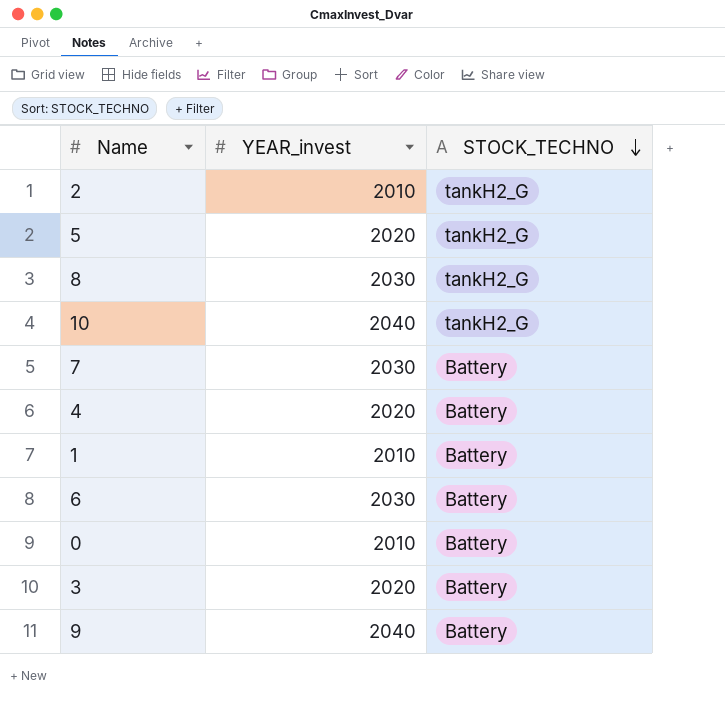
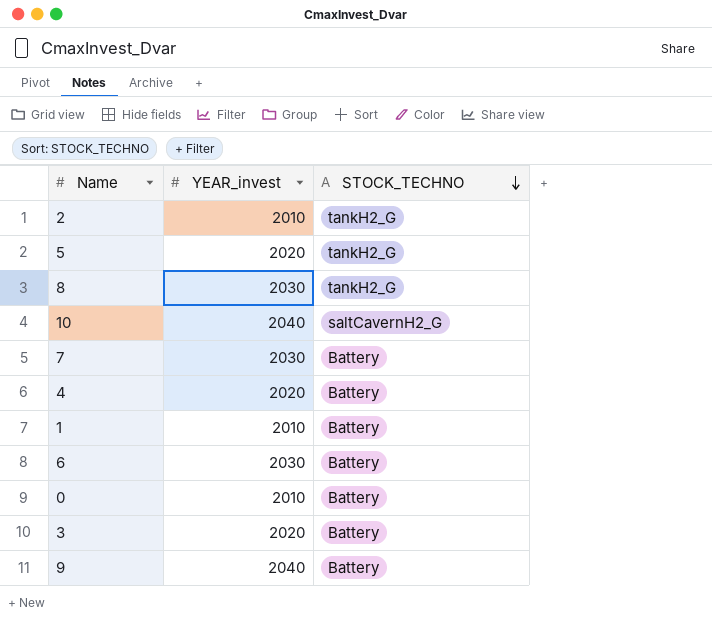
10 | STOCK_TECHNO: tankH2_G -> saltCavernH2_G

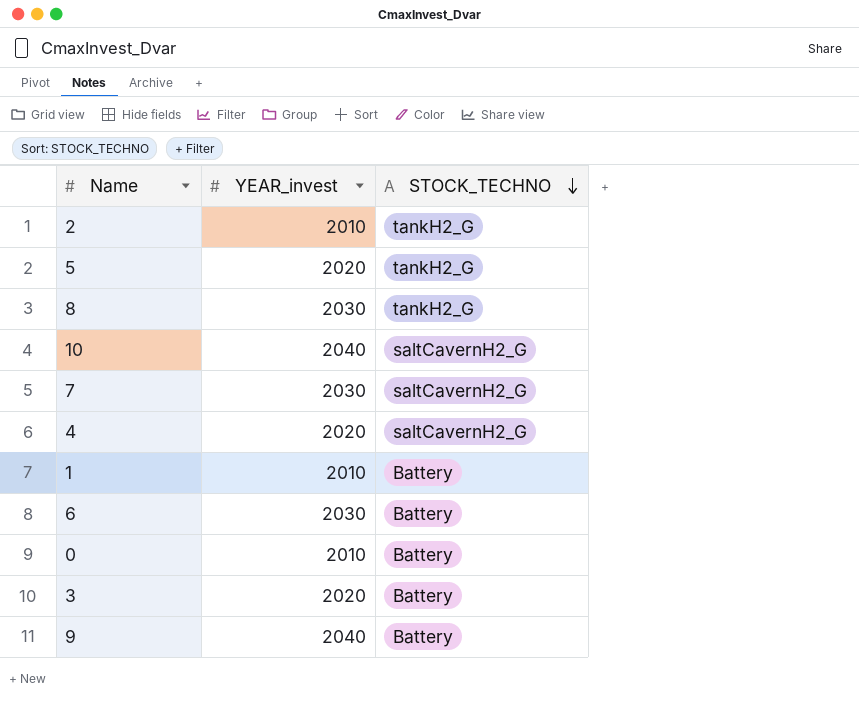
7 | STOCK_TECHNO: Battery -> saltCavernH2_G
4 | STOCK_TECHNO: Battery -> saltCavernH2_G

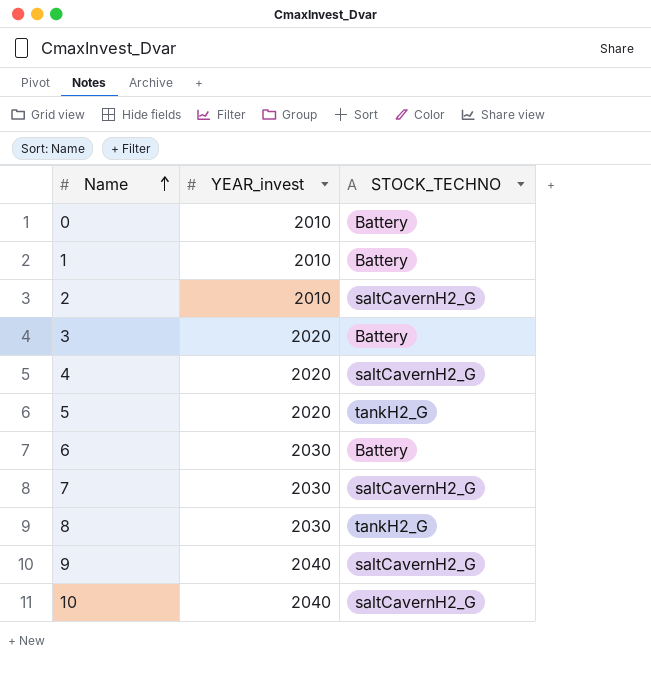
row order: STOCK_TECHNO descending -> Name ascending
2 | STOCK_TECHNO: tankH2_G -> saltCavernH2_G
9 | STOCK_TECHNO: Battery -> saltCavernH2_G

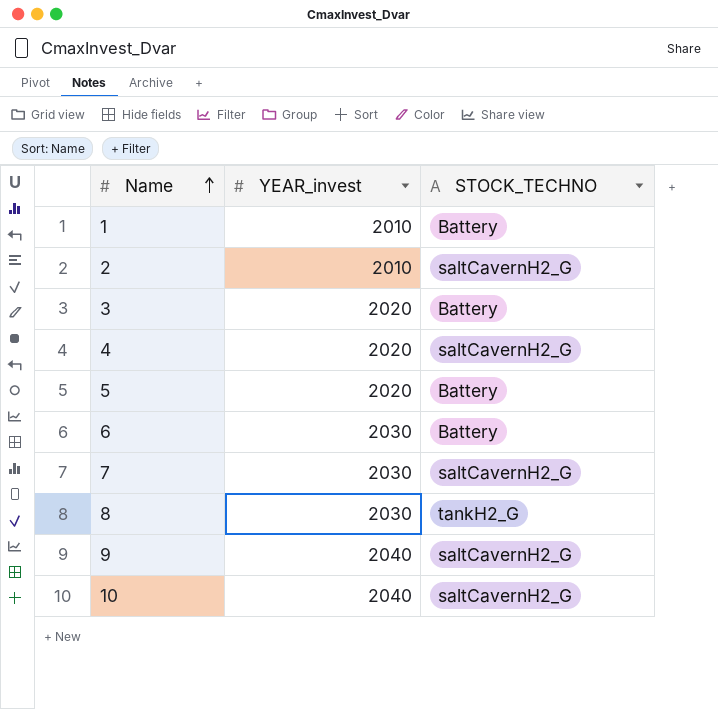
row 0: 2010 | Battery -> none
5 | STOCK_TECHNO: tankH2_G -> Battery

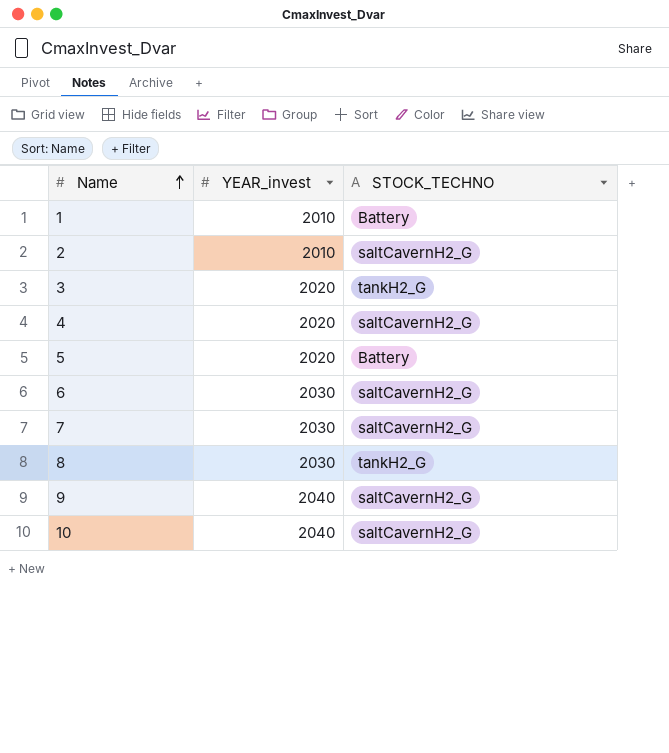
3 | STOCK_TECHNO: Battery -> tankH2_G
6 | STOCK_TECHNO: Battery -> saltCavernH2_G

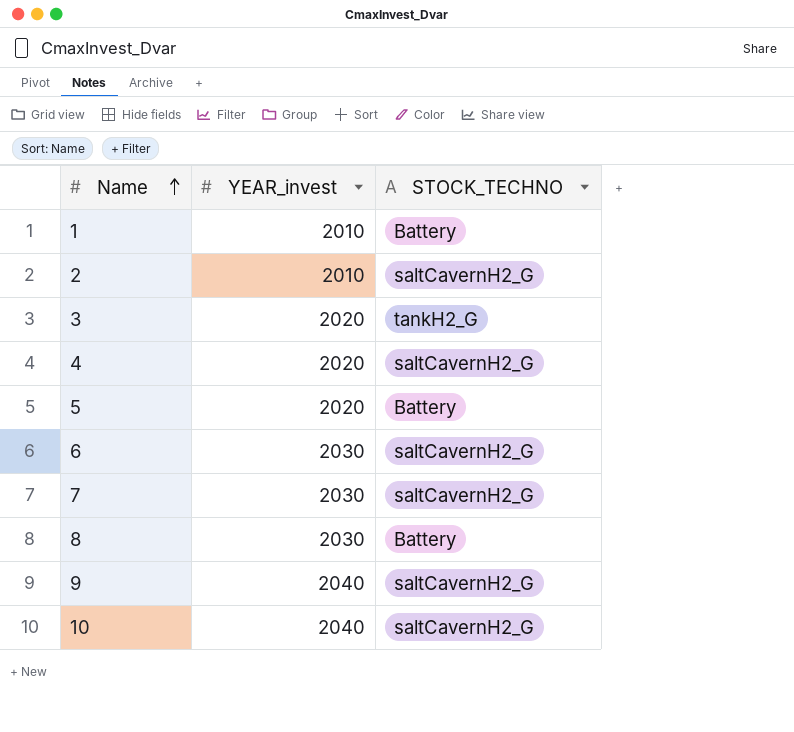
8 | STOCK_TECHNO: tankH2_G -> Battery

